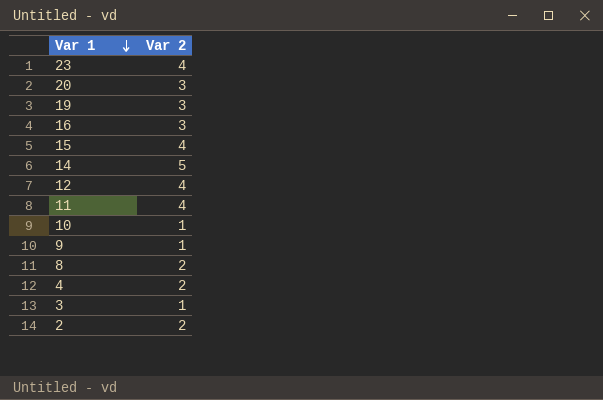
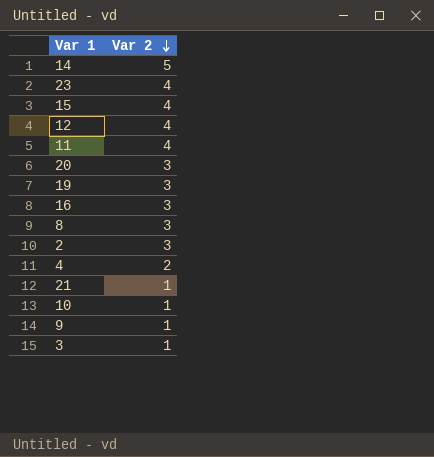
row order: Var 1 descending -> Var 2 descending
8 | Var 2: 2 -> 3
2 | Var 2: 2 -> 3
row 21: none -> 1

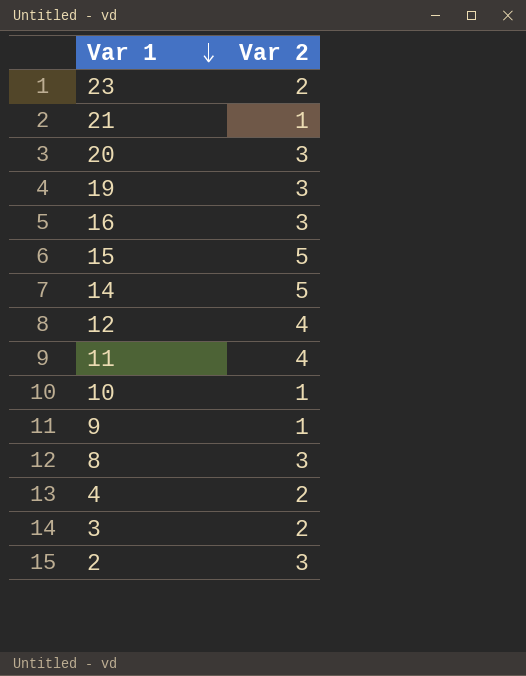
row order: Var 2 descending -> Var 1 descending
23 | Var 2: 4 -> 2
15 | Var 2: 4 -> 5
3 | Var 2: 1 -> 2

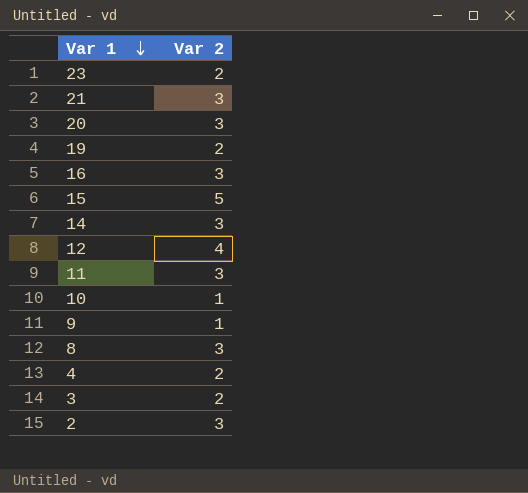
21 | Var 2: 1 -> 3
19 | Var 2: 3 -> 2
14 | Var 2: 5 -> 3
11 | Var 2: 4 -> 3

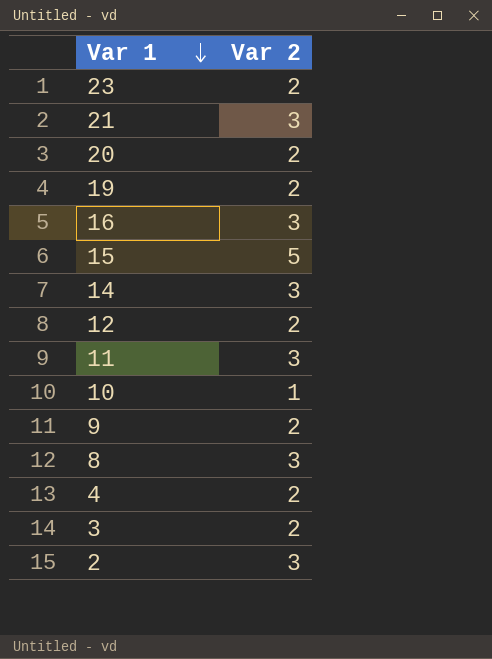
20 | Var 2: 3 -> 2
12 | Var 2: 4 -> 2
9 | Var 2: 1 -> 2

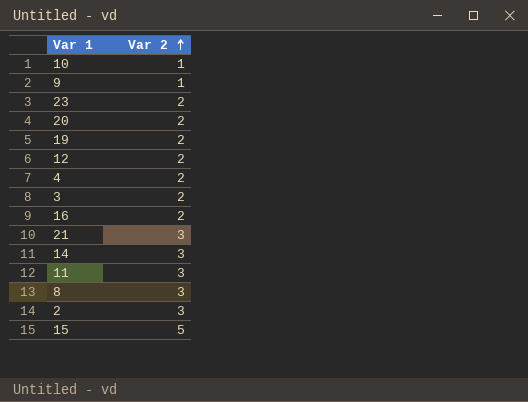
row order: Var 1 descending -> Var 2 ascending
9 | Var 2: 2 -> 1
16 | Var 2: 3 -> 2

